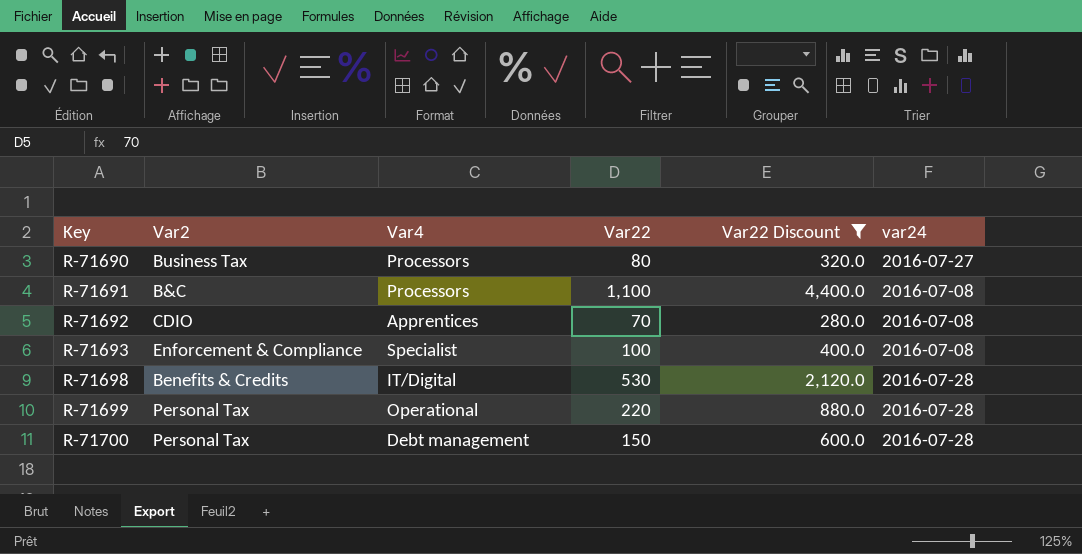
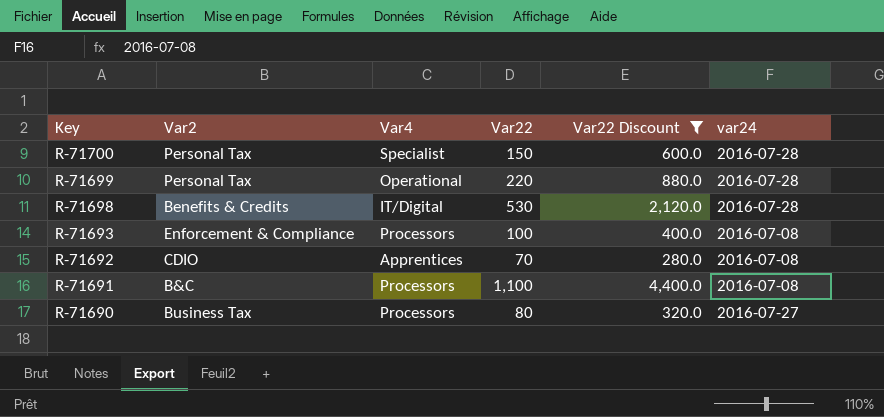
row order: Key ascending -> Key descending
R-71700 | Var4: Debt management -> Specialist
R-71693 | Var4: Specialist -> Processors

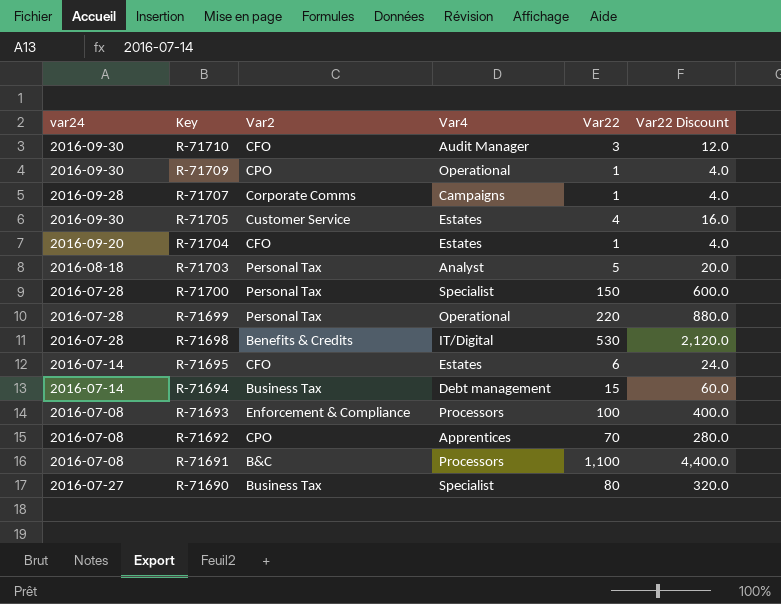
filter: Var22 Discount >= 280.0 -> none
column var24 | position: 6 -> 1
R-71692 | Var2: CDIO -> CPO
R-71690 | Var4: Processors -> Specialist

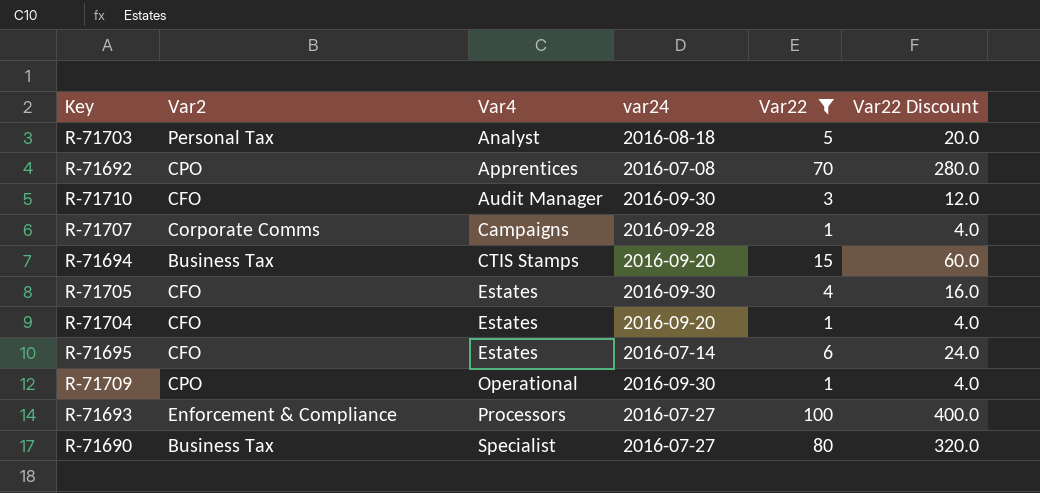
filter: none -> Var22 <= 100
row order: Key descending -> Var4 ascending
column var24 | position: 1 -> 4
R-71694 | Var4: Debt management -> CTIS Stamps
R-71694 | var24: 2016-07-14 -> 2016-09-20
R-71705 | Var2: Customer Service -> CFO
R-71693 | var24: 2016-07-08 -> 2016-07-27

